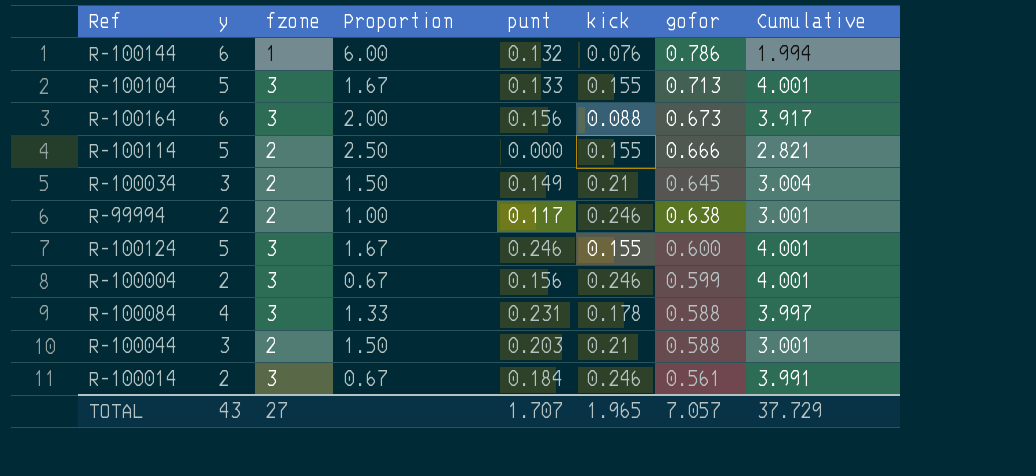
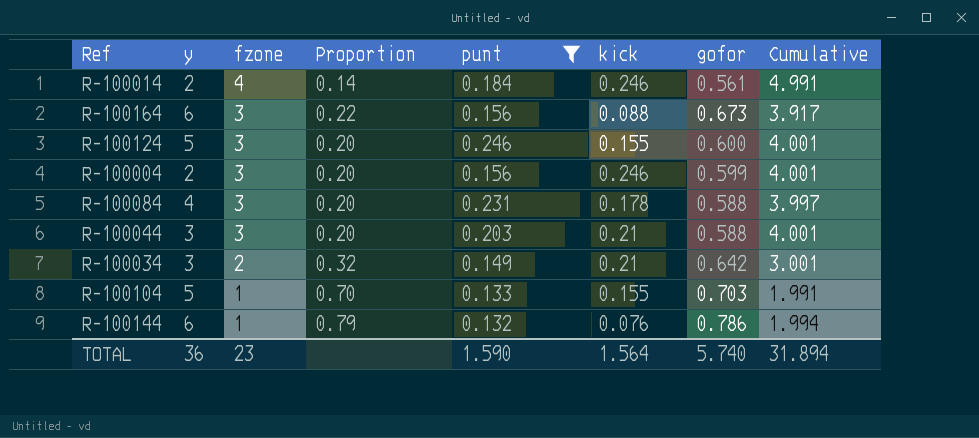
filter: none -> punt >= 0.132
row order: gofor descending -> fzone descending
column Proportion | formula: [y] / [fzone] -> [gofor] / [fzone]
R-100014 | fzone: 3 -> 4
R-100014 | Cumulative: 3.991 -> 4.991
R-100044 | fzone: 2 -> 3
R-100044 | Cumulative: 3.001 -> 4.001
R-100034 | gofor: 0.645 -> 0.642
R-100034 | Cumulative: 3.004 -> 3.001
R-100104 | fzone: 3 -> 1
R-100104 | gofor: 0.713 -> 0.703
R-100104 | Cumulative: 4.001 -> 1.991
TOTAL | y: 43 -> 36
TOTAL | fzone: 27 -> 23
TOTAL | punt: 1.707 -> 1.590
TOTAL | kick: 1.965 -> 1.564
TOTAL | gofor: 7.057 -> 5.740
TOTAL | Cumulative: 37.729 -> 31.894

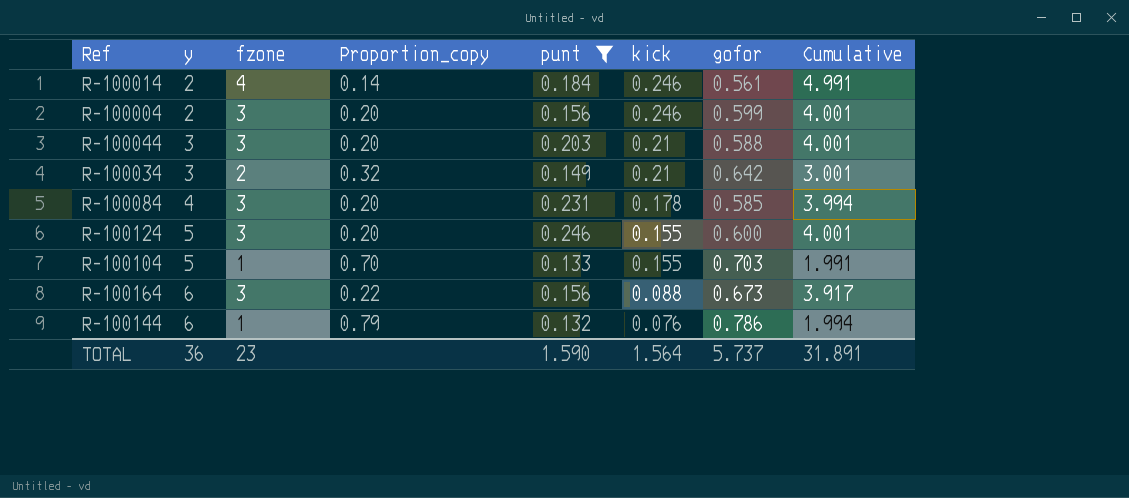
row order: fzone descending -> y ascending
column name: Proportion -> Proportion_copy
R-100084 | gofor: 0.588 -> 0.585
R-100084 | Cumulative: 3.997 -> 3.994
TOTAL | gofor: 5.740 -> 5.737
TOTAL | Cumulative: 31.894 -> 31.891

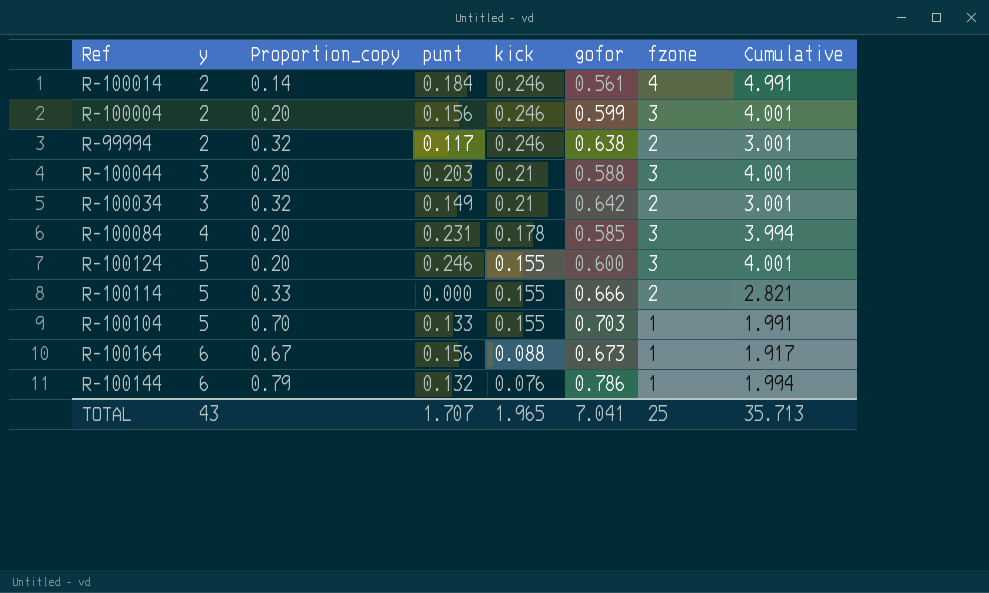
filter: punt >= 0.132 -> none
column fzone | position: 3 -> 7
R-100164 | Proportion_copy: 0.22 -> 0.67
R-100164 | fzone: 3 -> 1
R-100164 | Cumulative: 3.917 -> 1.917
TOTAL | y: 36 -> 43
TOTAL | punt: 1.590 -> 1.707
TOTAL | kick: 1.564 -> 1.965
TOTAL | gofor: 5.737 -> 7.041
TOTAL | fzone: 23 -> 25
TOTAL | Cumulative: 31.891 -> 35.713

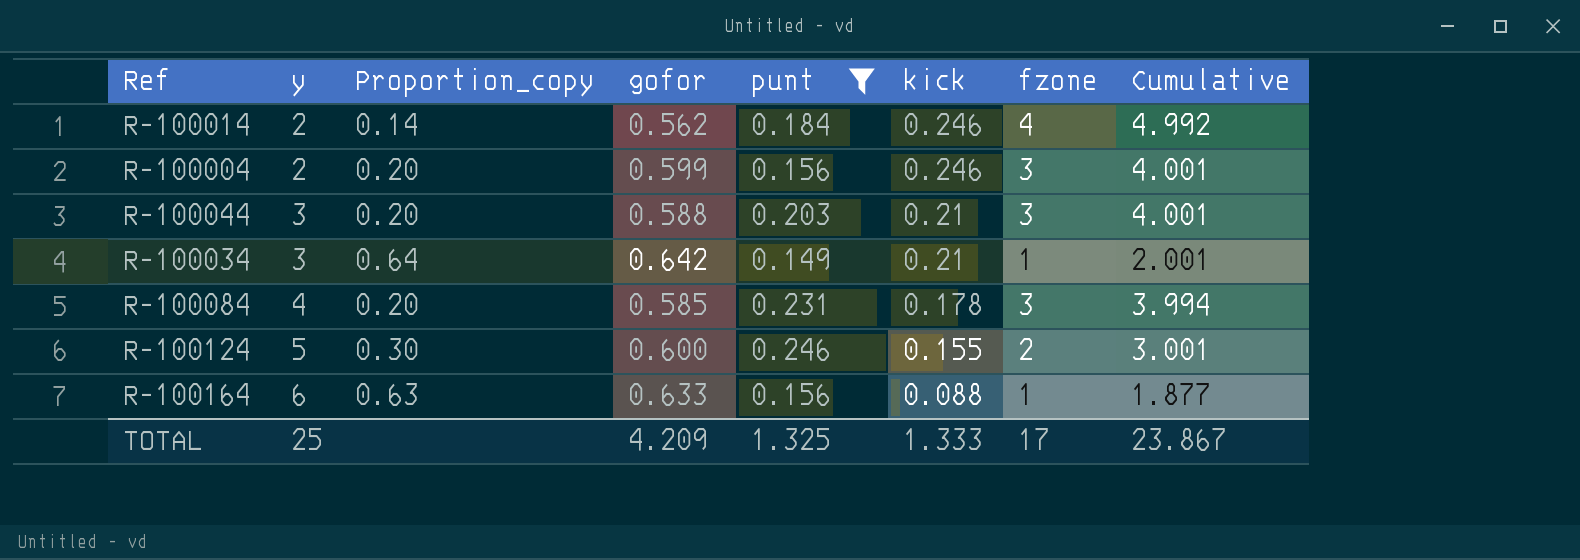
filter: none -> punt >= 0.149
column gofor | position: 6 -> 4
R-100014 | gofor: 0.561 -> 0.562
R-100014 | Cumulative: 4.991 -> 4.992
R-100034 | Proportion_copy: 0.32 -> 0.64
R-100034 | fzone: 2 -> 1
R-100034 | Cumulative: 3.001 -> 2.001
R-100124 | Proportion_copy: 0.20 -> 0.30
R-100124 | fzone: 3 -> 2
R-100124 | Cumulative: 4.001 -> 3.001
R-100164 | Proportion_copy: 0.67 -> 0.63
R-100164 | gofor: 0.673 -> 0.633
R-100164 | Cumulative: 1.917 -> 1.877
TOTAL | y: 43 -> 25
TOTAL | gofor: 7.041 -> 4.209
TOTAL | punt: 1.707 -> 1.325
TOTAL | kick: 1.965 -> 1.333
TOTAL | fzone: 25 -> 17
TOTAL | Cumulative: 35.713 -> 23.867

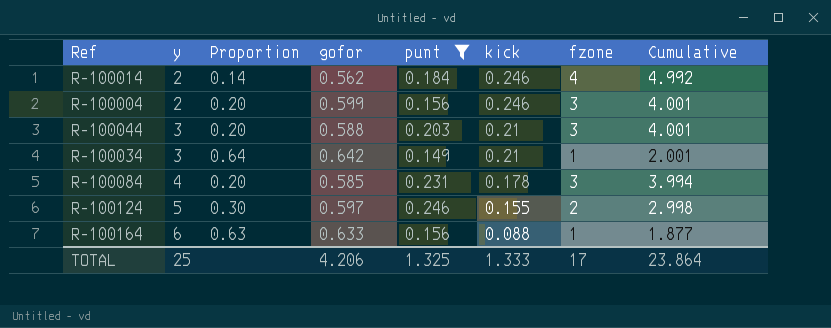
column name: Proportion_copy -> Proportion
R-100124 | gofor: 0.600 -> 0.597
R-100124 | Cumulative: 3.001 -> 2.998
TOTAL | gofor: 4.209 -> 4.206
TOTAL | Cumulative: 23.867 -> 23.864

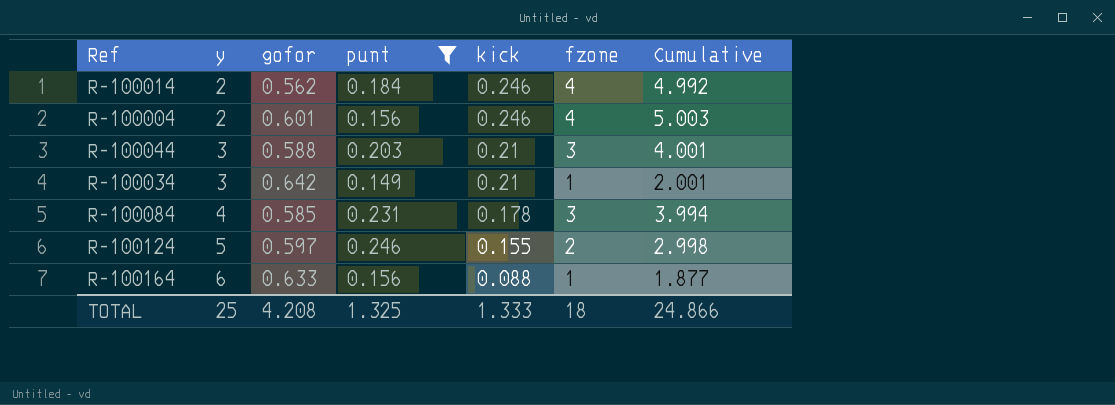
column Proportion | formula: [gofor] / [fzone] -> none
R-100004 | gofor: 0.599 -> 0.601
R-100004 | fzone: 3 -> 4
R-100004 | Cumulative: 4.001 -> 5.003
TOTAL | gofor: 4.206 -> 4.208
TOTAL | fzone: 17 -> 18
TOTAL | Cumulative: 23.864 -> 24.866

